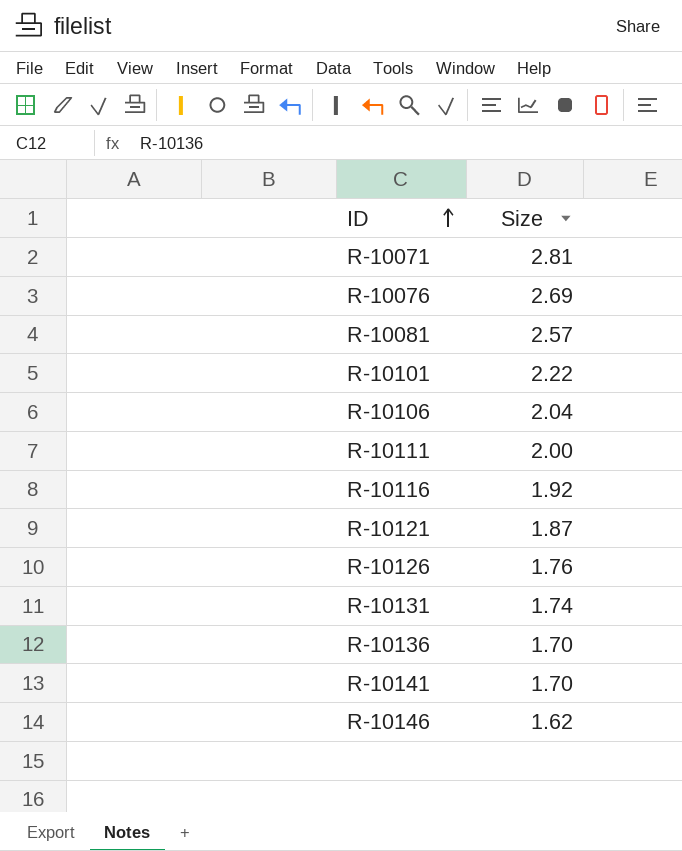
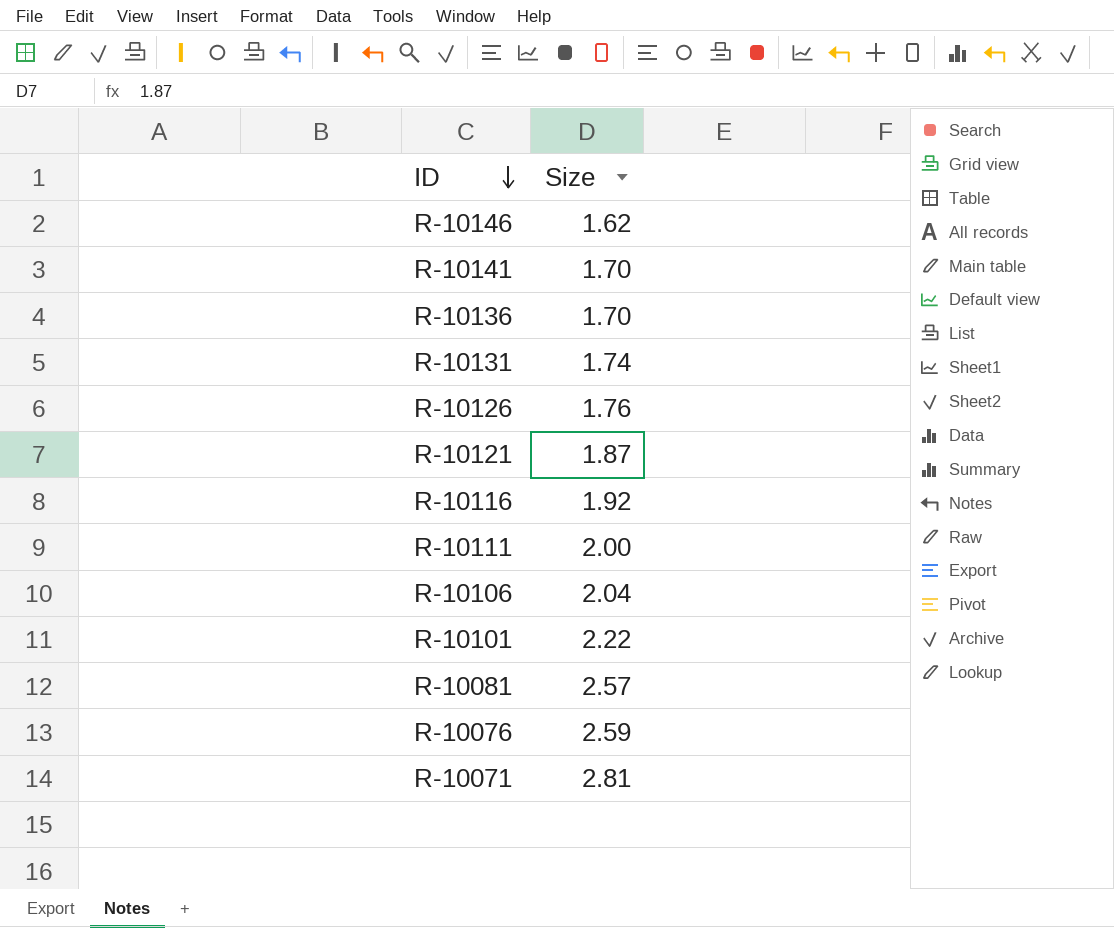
row order: ID ascending -> ID descending
R-10076 | Size: 2.69 -> 2.59

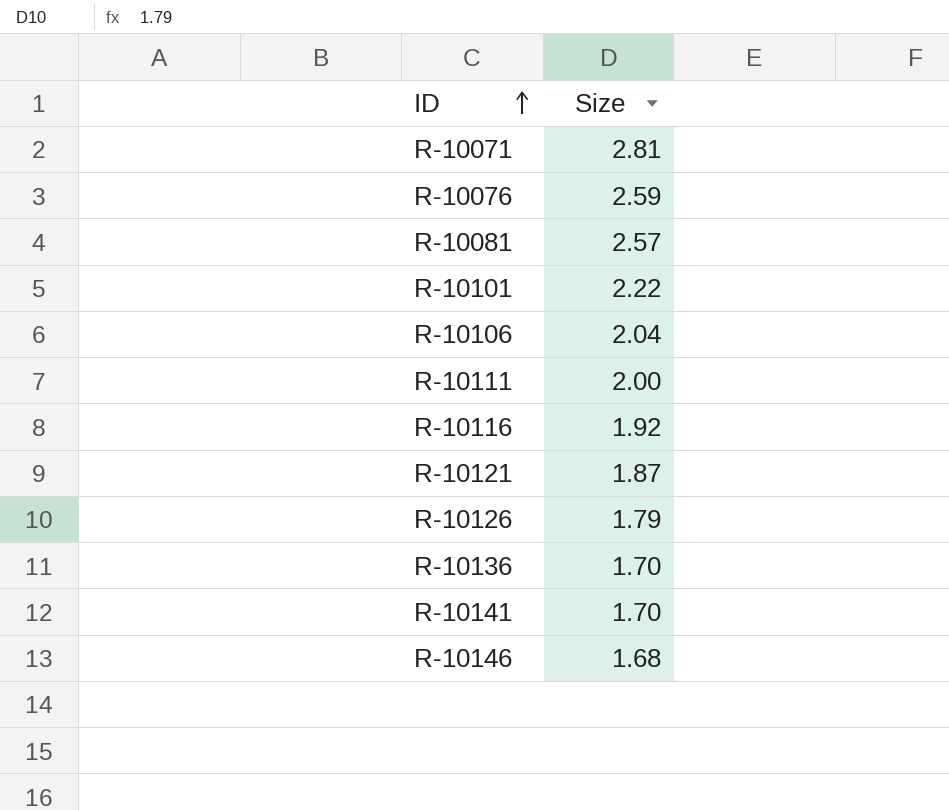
row order: ID descending -> ID ascending
row R-10131: 1.74 -> none
R-10126 | Size: 1.76 -> 1.79
R-10146 | Size: 1.62 -> 1.68

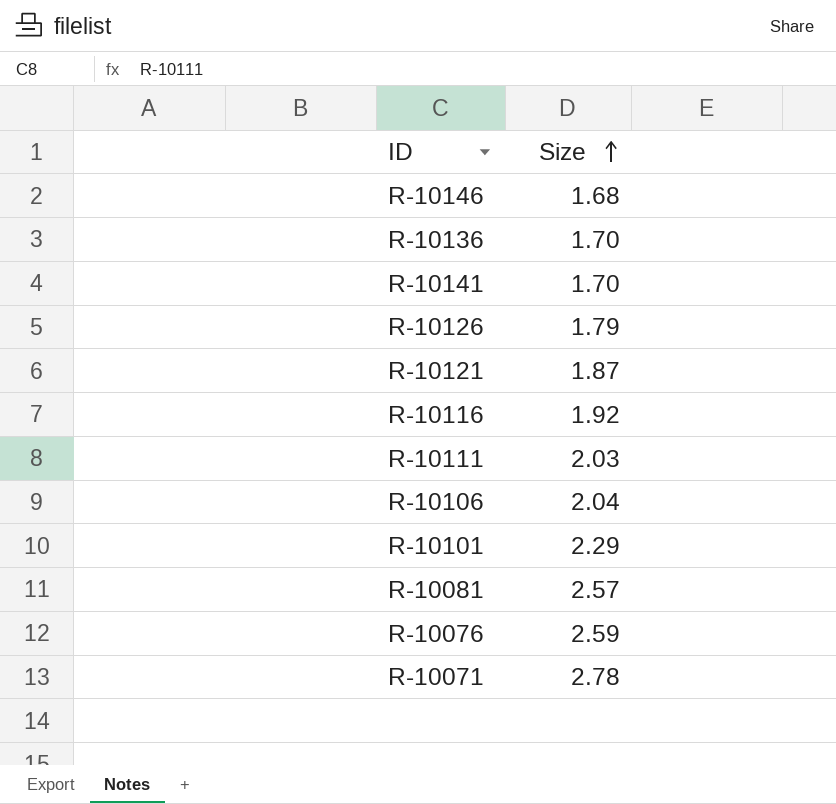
row order: ID ascending -> Size ascending
R-10111 | Size: 2.00 -> 2.03
R-10101 | Size: 2.22 -> 2.29
R-10071 | Size: 2.81 -> 2.78

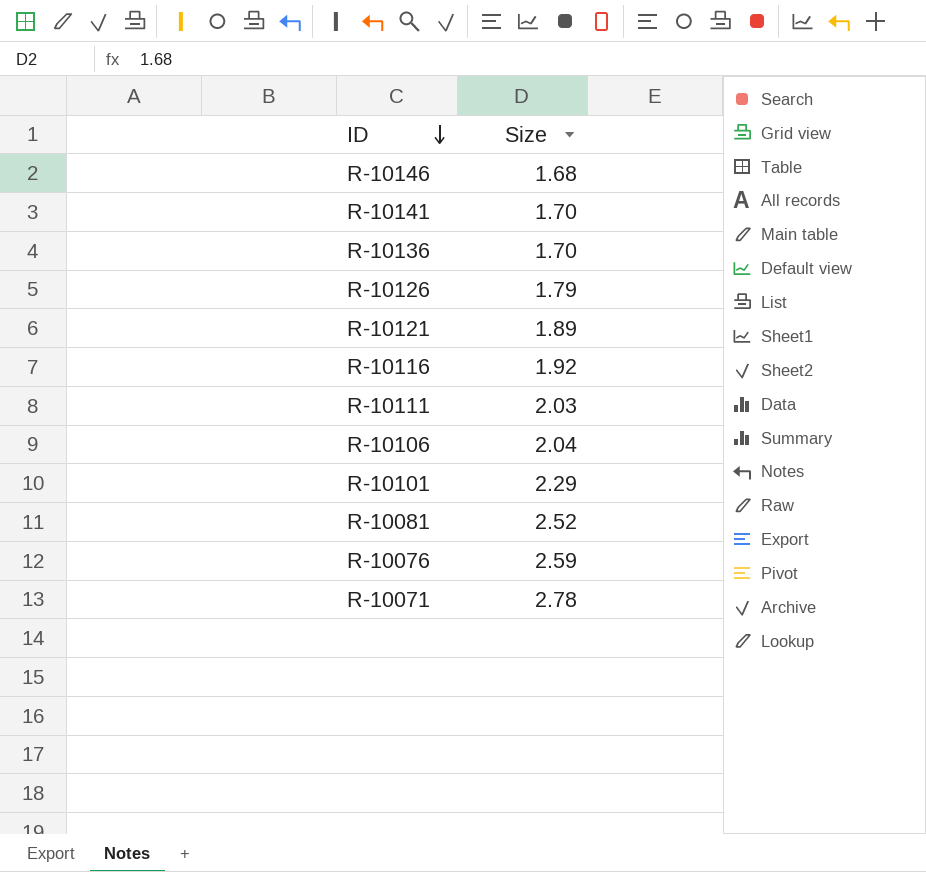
row order: Size ascending -> ID descending
R-10121 | Size: 1.87 -> 1.89
R-10081 | Size: 2.57 -> 2.52

